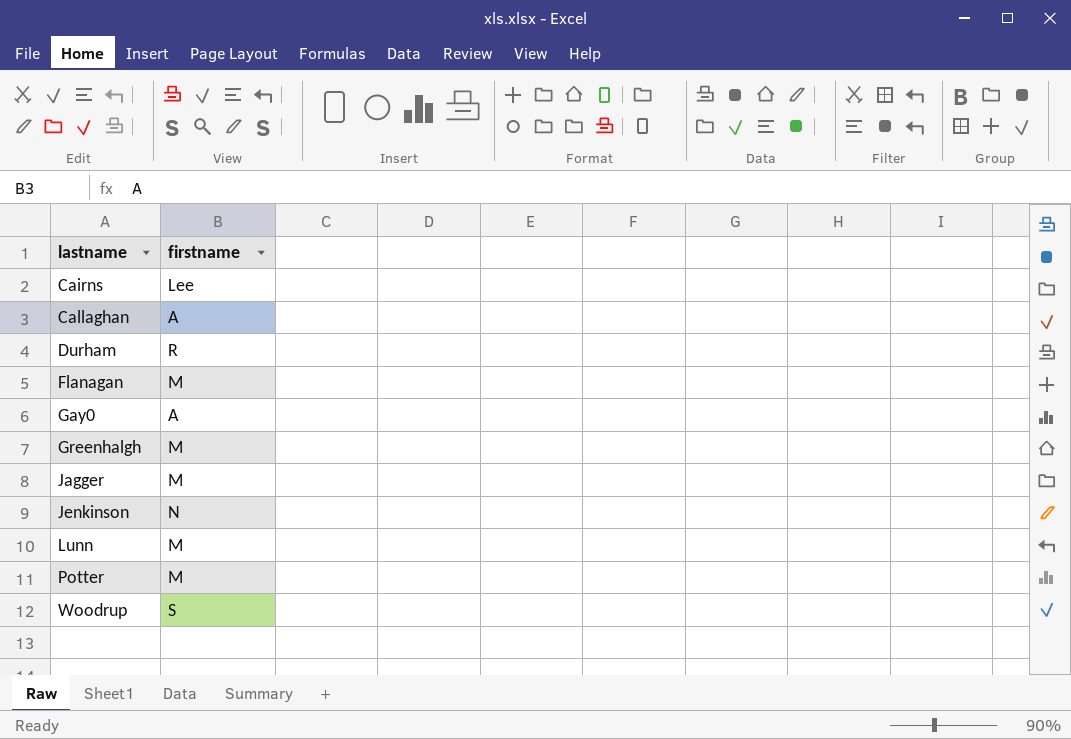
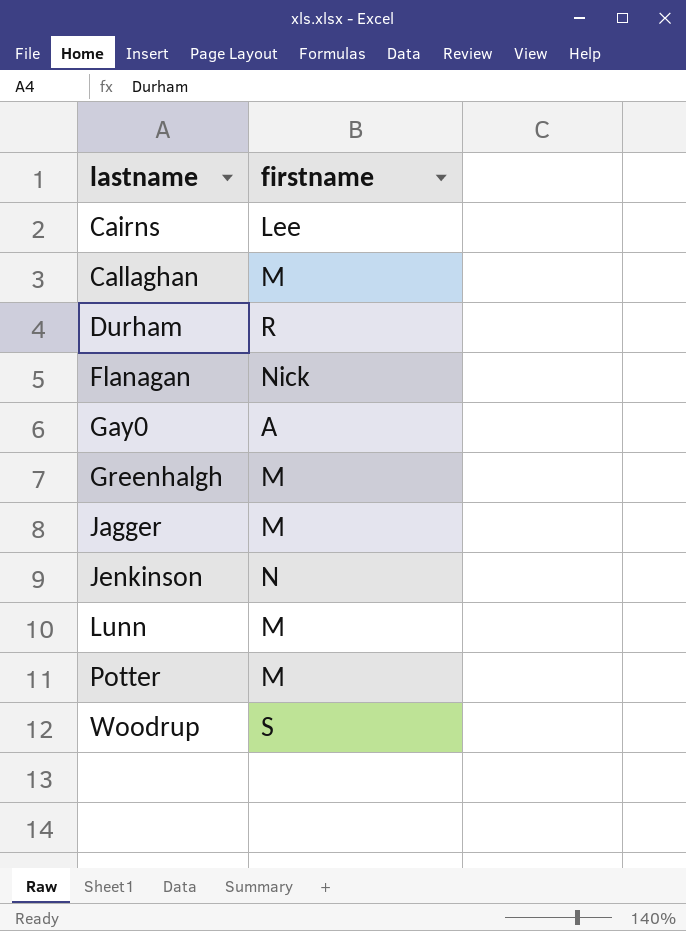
Callaghan | firstname: A -> M
Flanagan | firstname: M -> Nick

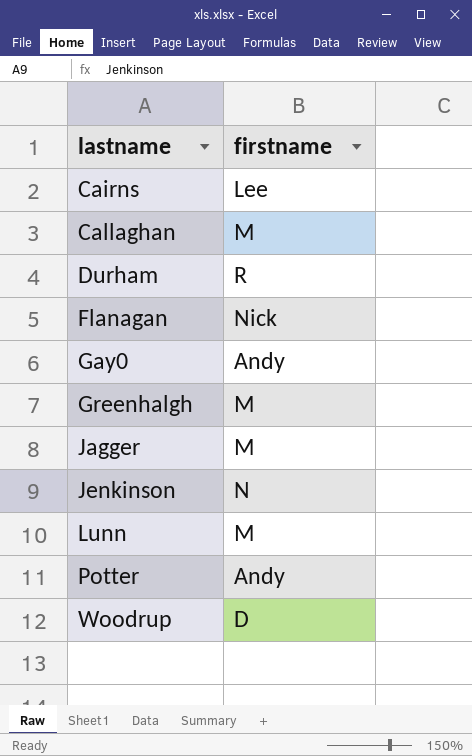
Gay0 | firstname: A -> Andy
Potter | firstname: M -> Andy
Woodrup | firstname: S -> D

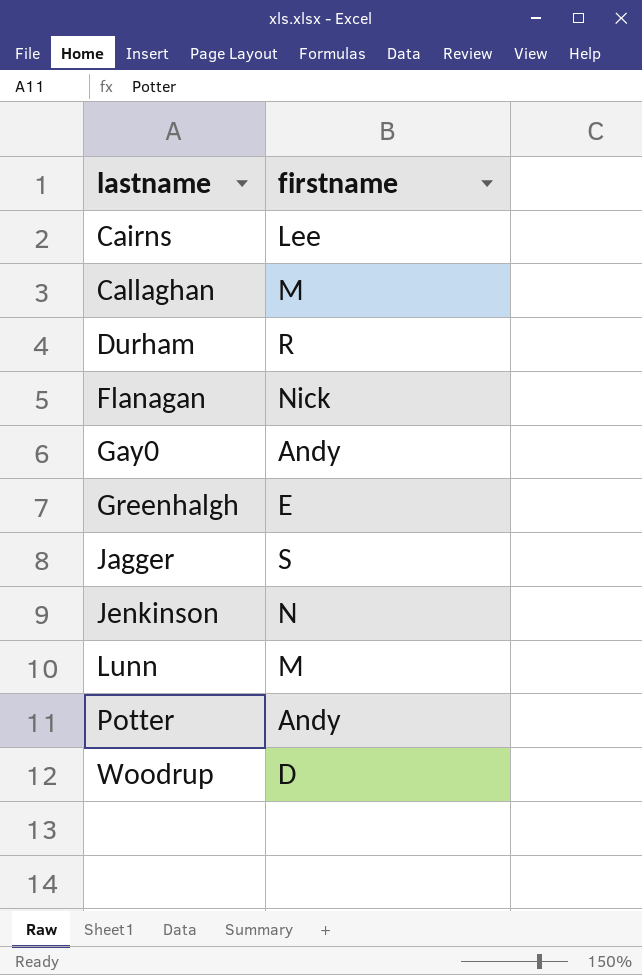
Greenhalgh | firstname: M -> E
Jagger | firstname: M -> S

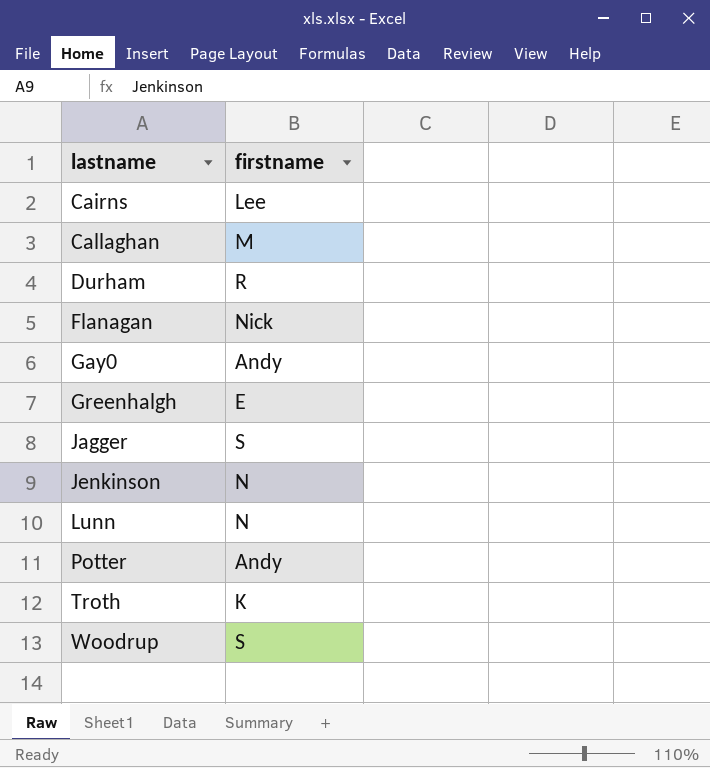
Lunn | firstname: M -> N
row Troth: none -> K
Woodrup | firstname: D -> S

